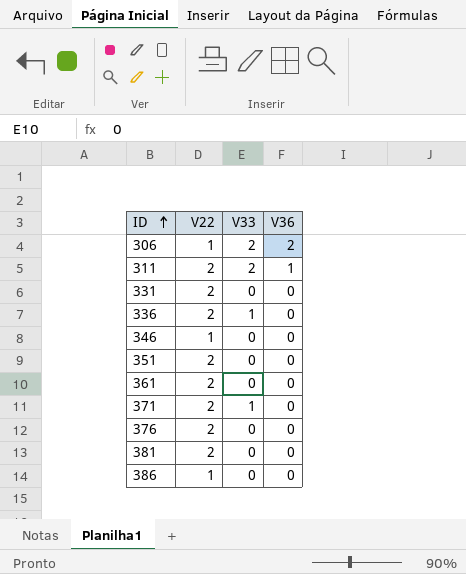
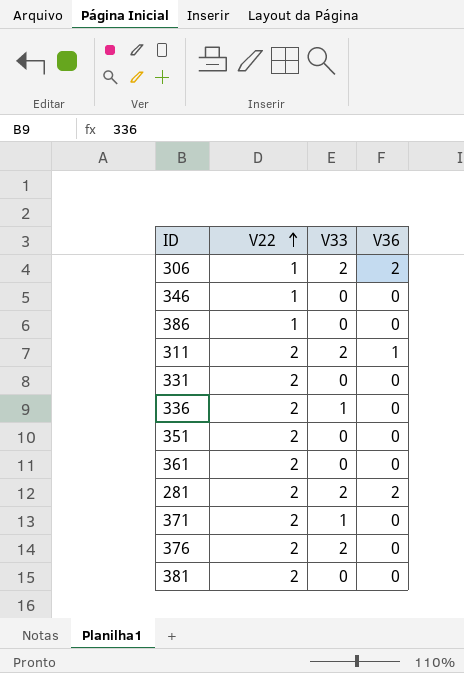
row order: ID ascending -> V22 ascending
row 281: none -> 2 | 2 | 2
376 | V33: 0 -> 2

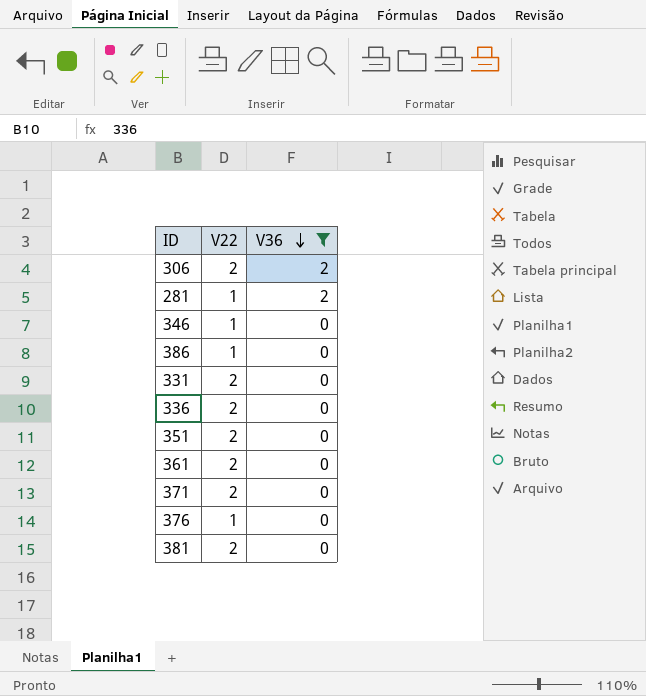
filter: none -> V36 != 1
row order: V22 ascending -> V36 descending
column V33 | position: 3 -> none
306 | V22: 1 -> 2
281 | V22: 2 -> 1
376 | V22: 2 -> 1

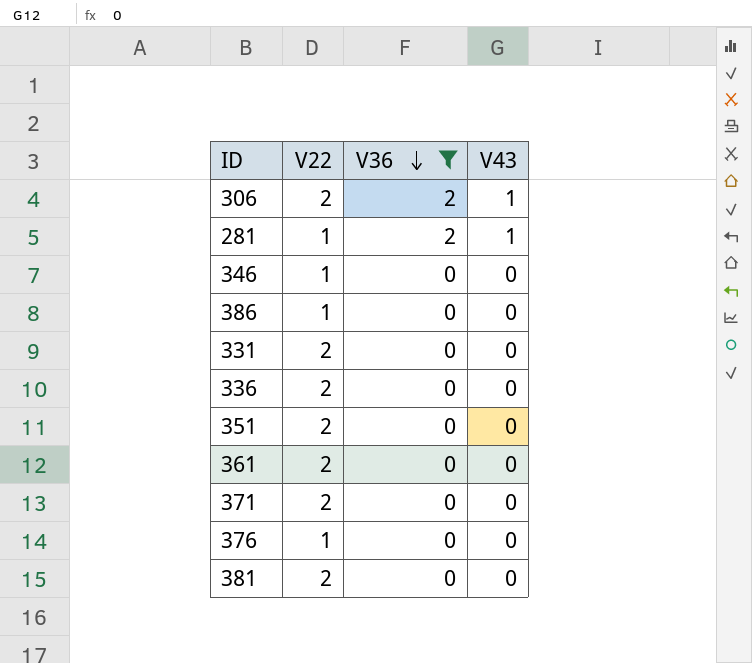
column V43 | position: none -> 4

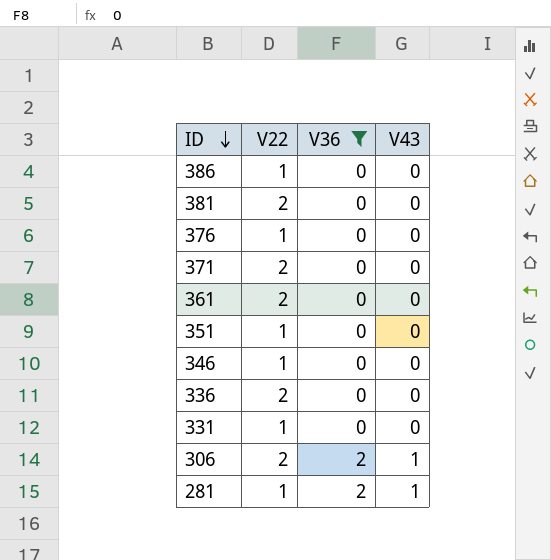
row order: V36 descending -> ID descending
351 | V22: 2 -> 1
331 | V22: 2 -> 1

